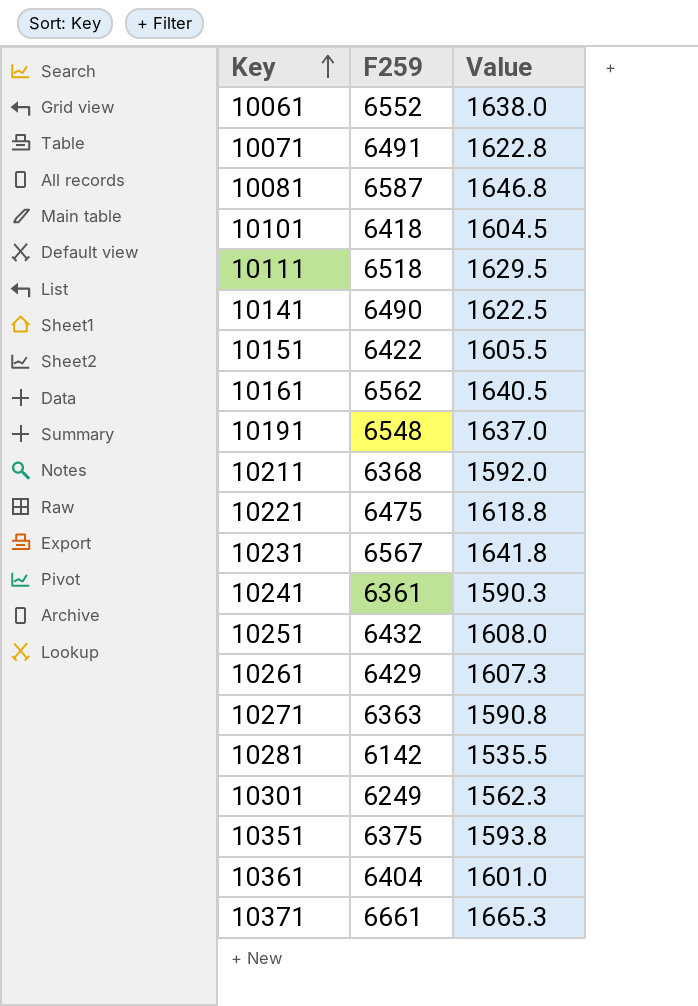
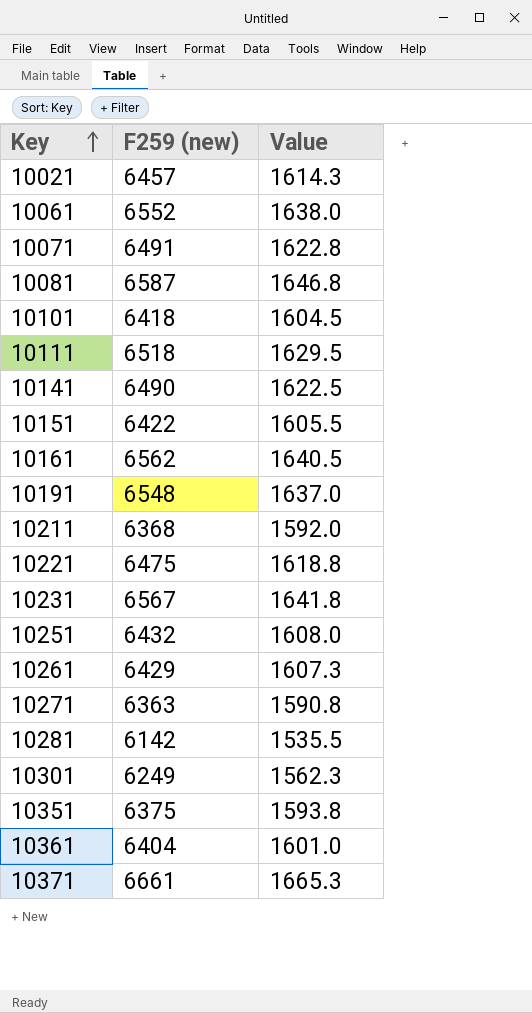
column name: F259 -> F259 (new)
row 10241: 6361 | 1590.3 -> none
row 10021: none -> 6457 | 1614.3

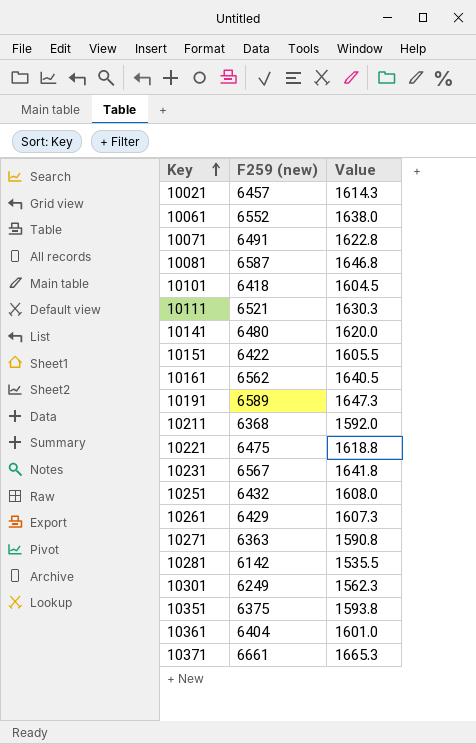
10111 | F259 (new): 6518 -> 6521
10111 | Value: 1629.5 -> 1630.3
10141 | F259 (new): 6490 -> 6480
10141 | Value: 1622.5 -> 1620.0
10191 | F259 (new): 6548 -> 6589
10191 | Value: 1637.0 -> 1647.3

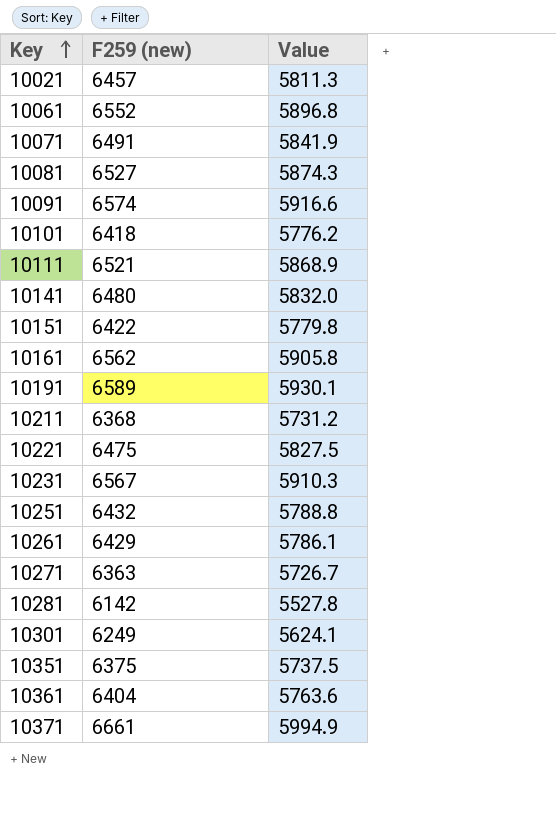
column Value | formula: [F259 (new)] * 0.25 -> [F259 (new)] * 0.9
10081 | F259 (new): 6587 -> 6527
row 10091: none -> 6574 | 5916.6

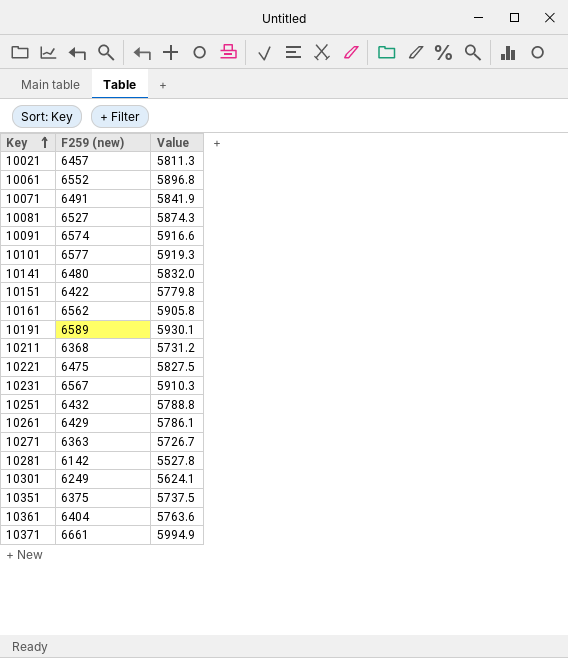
row 10111: 6521 | 5868.9 -> none
10101 | F259 (new): 6418 -> 6577
10101 | Value: 5776.2 -> 5919.3

